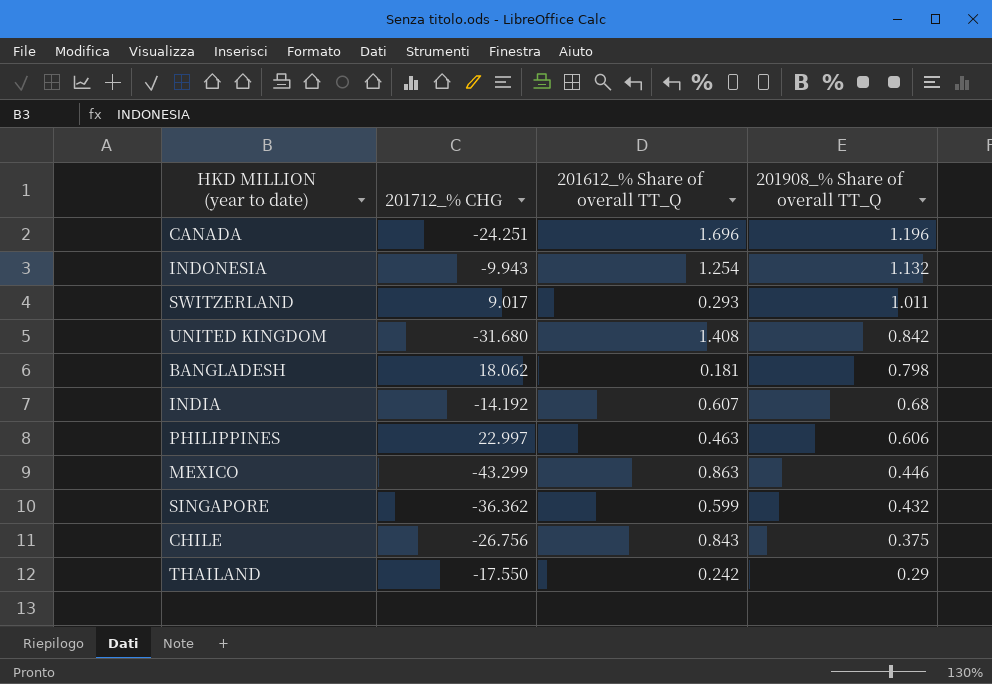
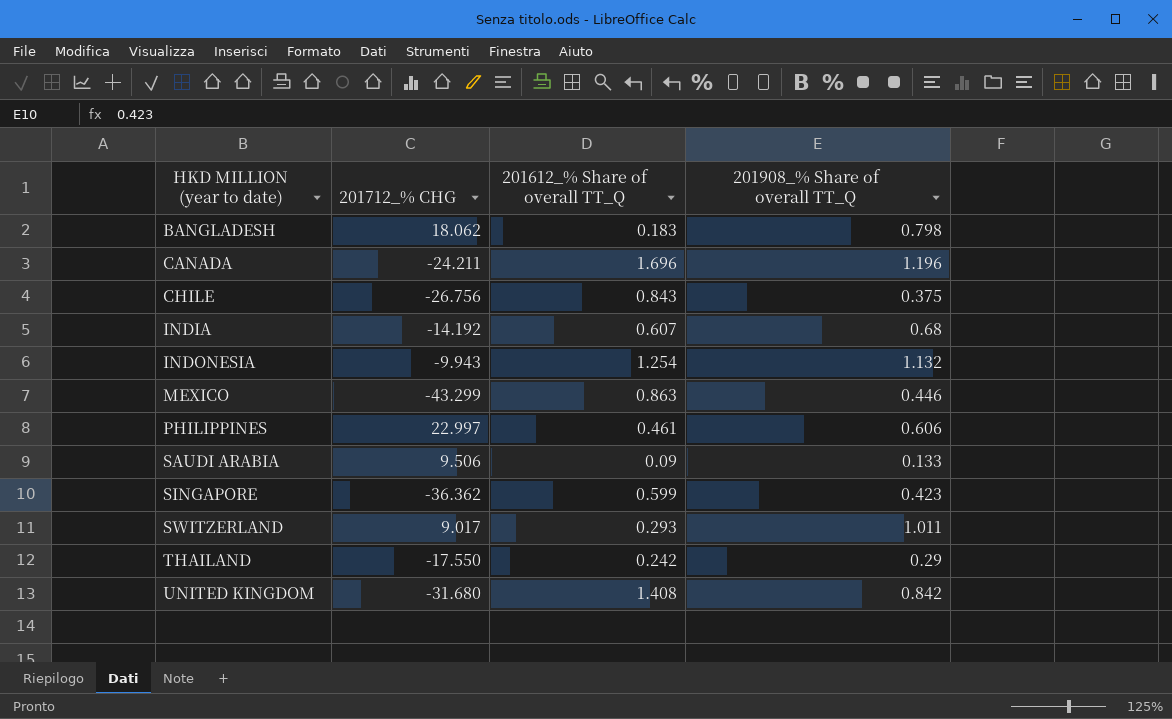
row order: 201908_% Share of overall TT_Q descending -> HKD MILLION (year to date) ascending
BANGLADESH | 201612_% Share of overall TT_Q: 0.181 -> 0.183
CANADA | 201712_% CHG: -24.251 -> -24.211
PHILIPPINES | 201612_% Share of overall TT_Q: 0.463 -> 0.461
row SAUDI ARABIA: none -> 9.506 | 0.09 | 0.133
SINGAPORE | 201908_% Share of overall TT_Q: 0.432 -> 0.423

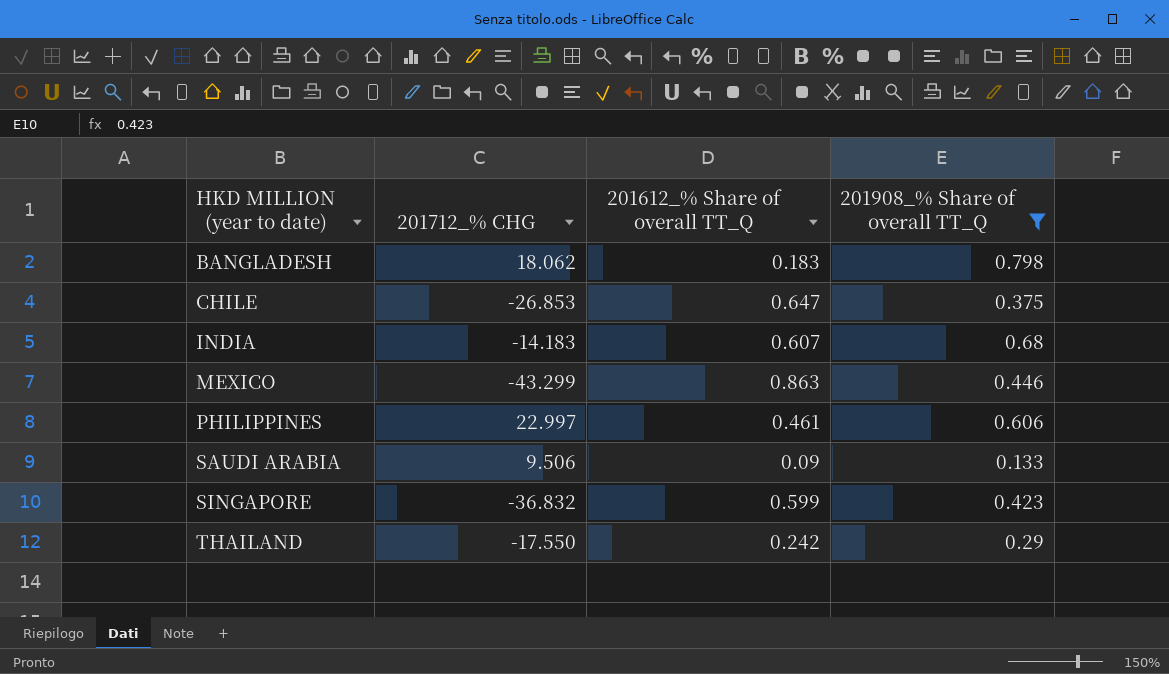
filter: none -> 201908_% Share of overall TT_Q <= 0.798
CHILE | 201712_% CHG: -26.756 -> -26.853
CHILE | 201612_% Share of overall TT_Q: 0.843 -> 0.647
INDIA | 201712_% CHG: -14.192 -> -14.183
SINGAPORE | 201712_% CHG: -36.362 -> -36.832

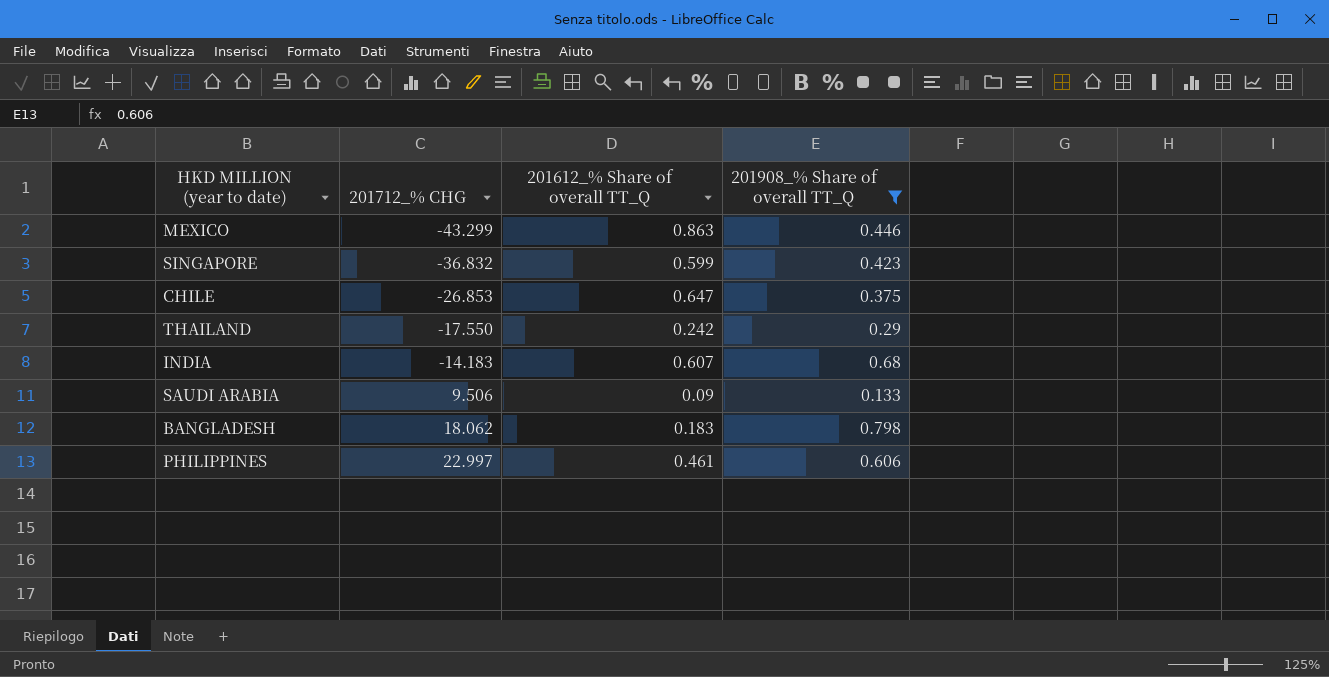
row order: HKD MILLION (year to date) ascending -> 201712_% CHG ascending

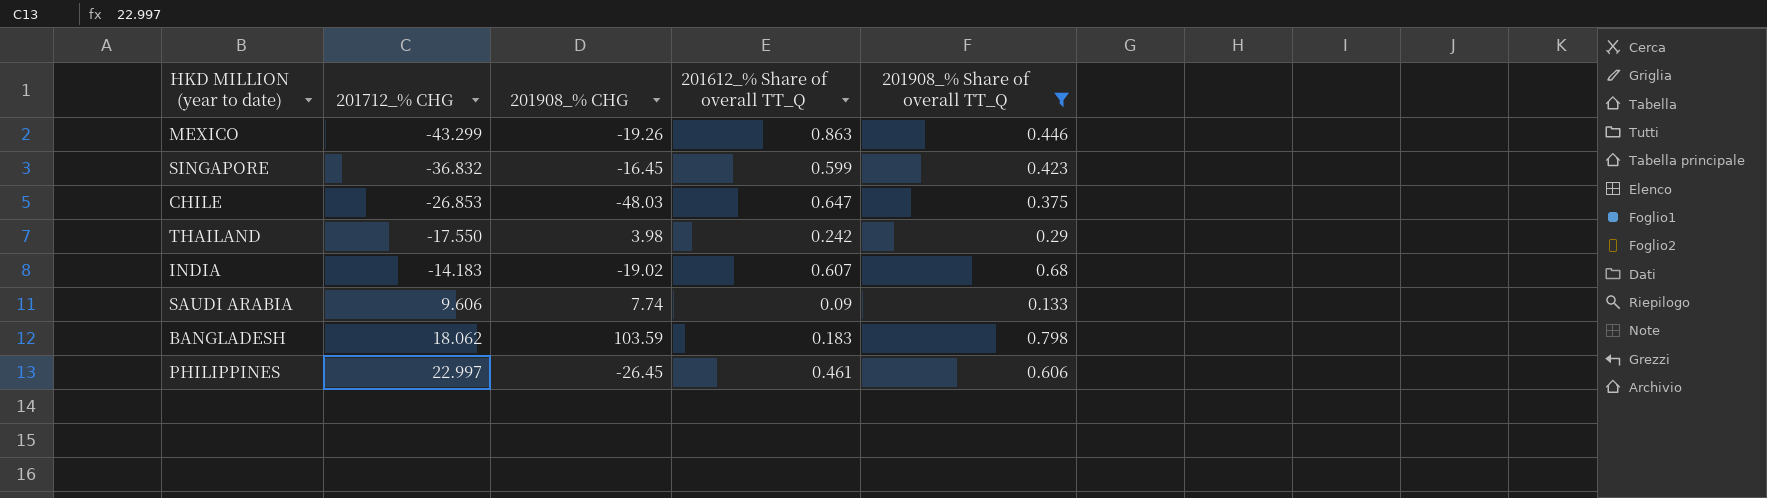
column 201908_% CHG | position: none -> 3
SAUDI ARABIA | 201712_% CHG: 9.506 -> 9.606

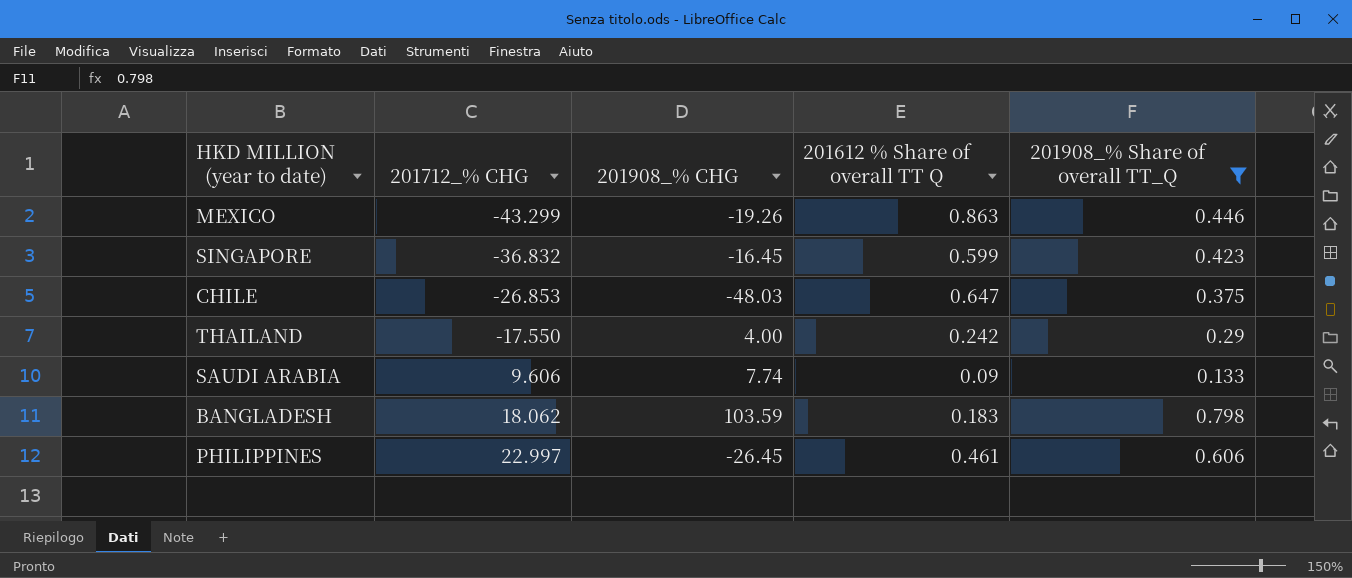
column name: 201612_% Share of overall TT_Q -> 201612 % Share of overall TT Q
row INDIA: -14.183 | -19.02 | 0.607 | 0.68 -> none
THAILAND | 201908_% CHG: 3.98 -> 4.00

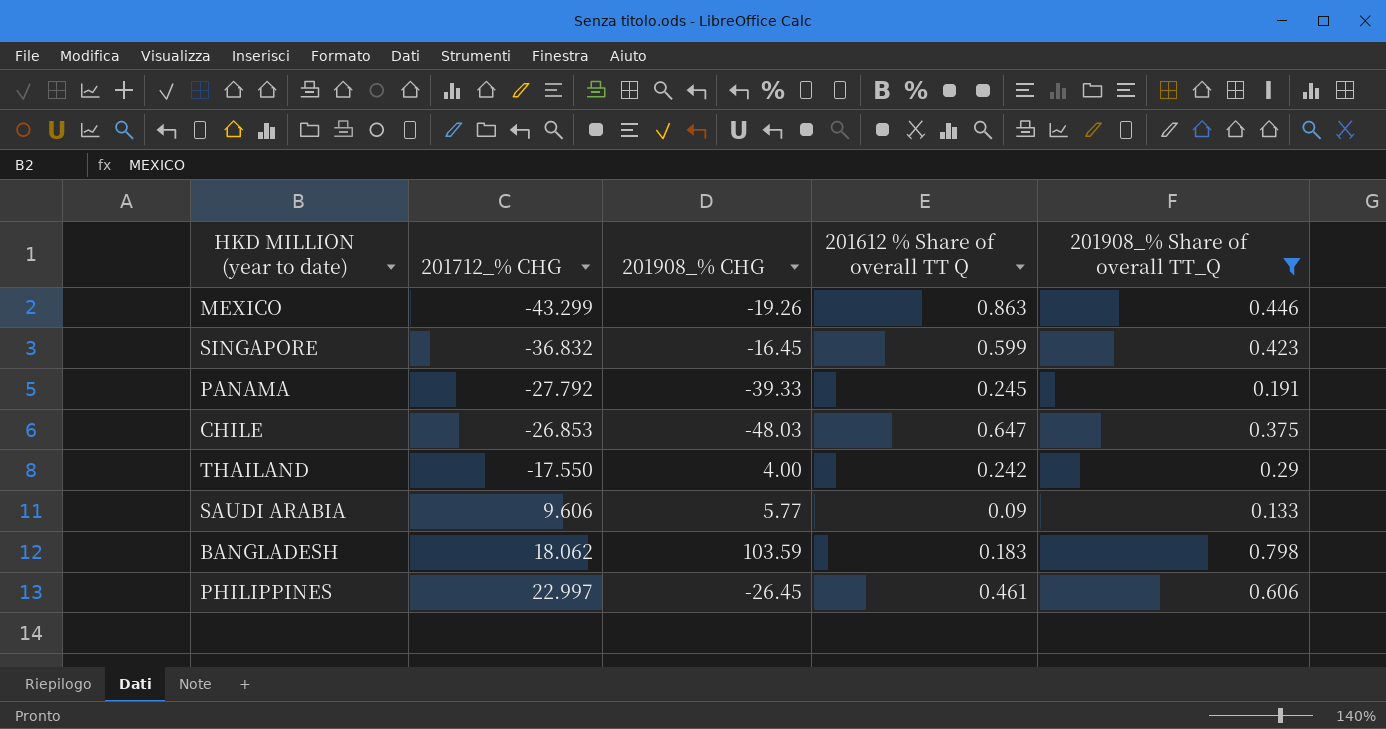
row PANAMA: none -> -27.792 | -39.33 | 0.245 | 0.191
SAUDI ARABIA | 201908_% CHG: 7.74 -> 5.77

